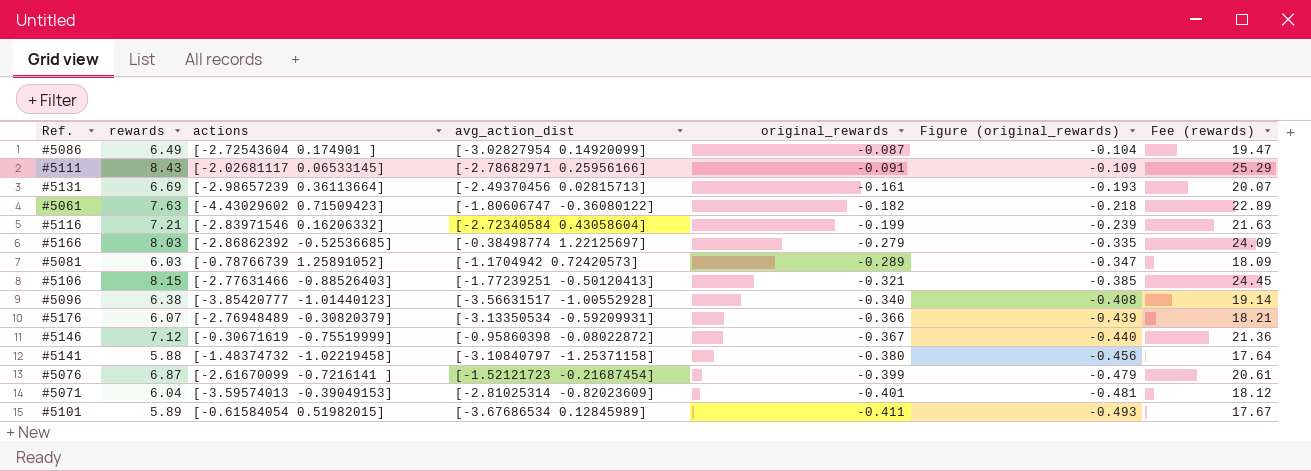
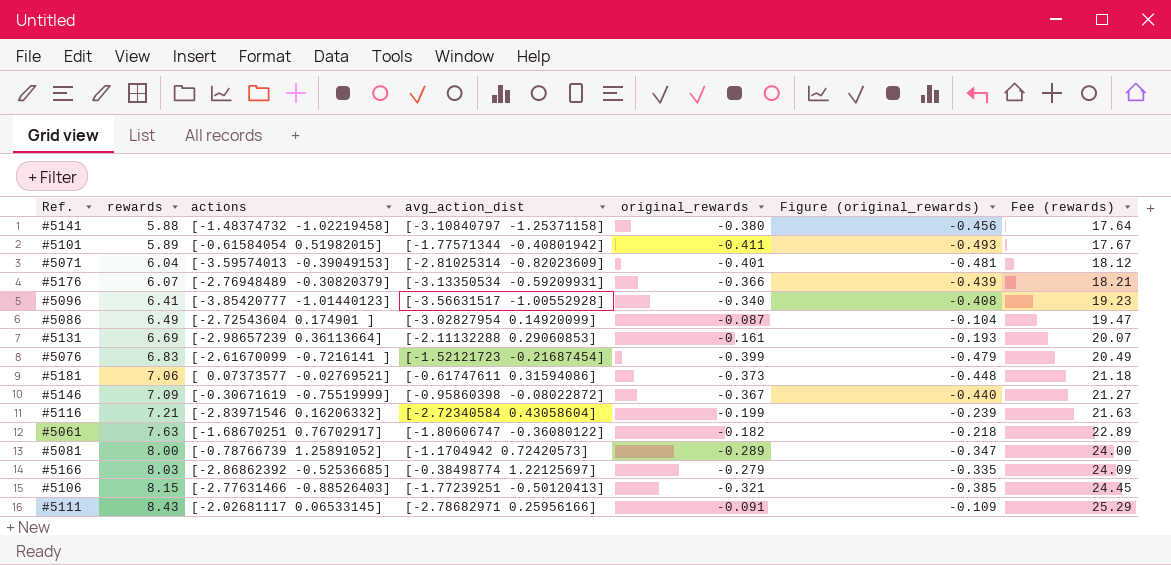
row order: original_rewards descending -> rewards ascending
#5101 | avg_action_dist: [-3.67686534 0.12845989] -> [-1.77571344 -0.40801942]
#5096 | rewards: 6.38 -> 6.41
#5096 | Fee (rewards): 19.14 -> 19.23
#5131 | avg_action_dist: [-2.49370456 0.02815713] -> [-2.11132288 0.29060853]
#5076 | rewards: 6.87 -> 6.83
#5076 | Fee (rewards): 20.61 -> 20.49
row #5181: none -> 7.06 | [ 0.07373577 -0.02769521] | [-0.61747611 0.31594086] | -0.373 | -0.448 | 21.18
#5146 | rewards: 7.12 -> 7.09
#5146 | Fee (rewards): 21.36 -> 21.27
#5061 | actions: [-4.43029602 0.71509423] -> [-1.68670251 0.76702917]
#5081 | rewards: 6.03 -> 8.00
#5081 | Fee (rewards): 18.09 -> 24.00

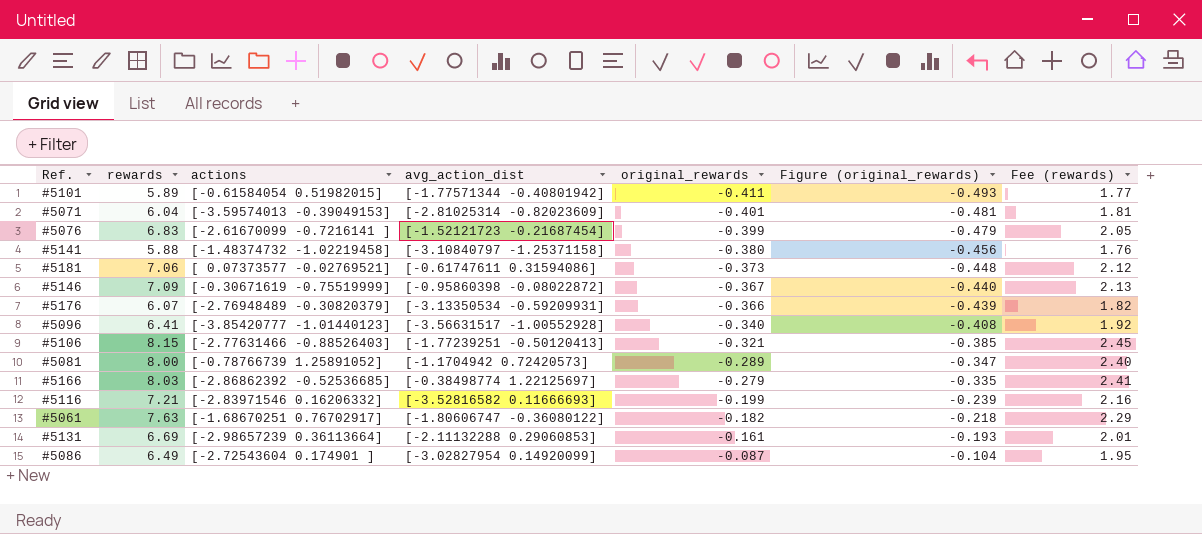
row order: rewards ascending -> original_rewards ascending
column Fee (rewards) | formula: [rewards] * 3 -> [rewards] * 0.3
row #5111: 8.43 | [-2.02681117 0.06533145] | [-2.78682971 0.25956166] | -0.091 | -0.109 | 25.29 -> none
#5116 | avg_action_dist: [-2.72340584 0.43058604] -> [-3.52816582 0.11666693]

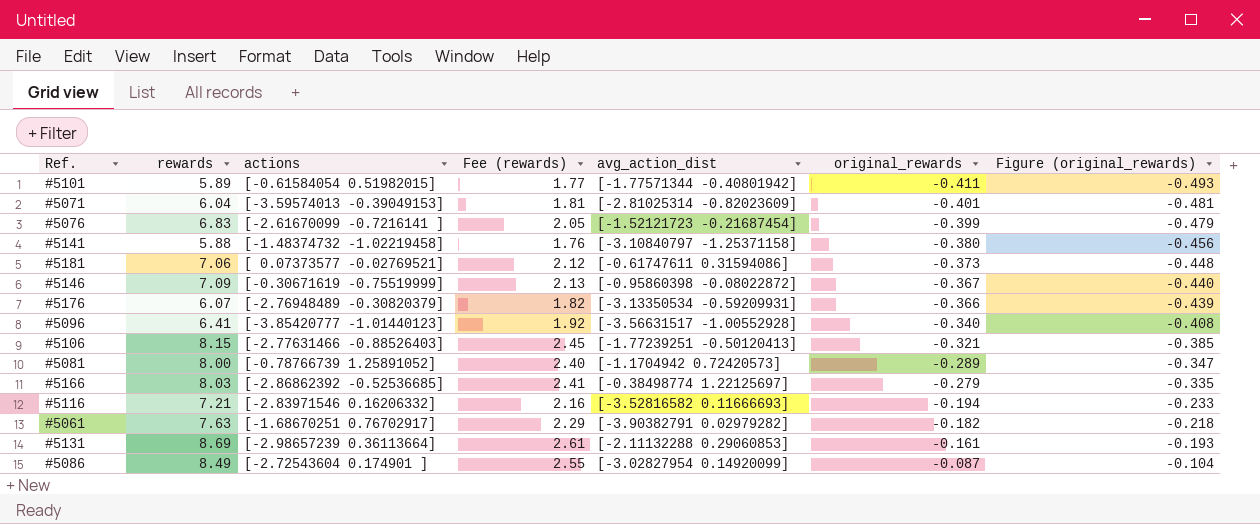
column Fee (rewards) | position: 7 -> 4
#5116 | original_rewards: -0.199 -> -0.194
#5116 | Figure (original_rewards): -0.239 -> -0.233
#5061 | avg_action_dist: [-1.80606747 -0.36080122] -> [-3.90382791 0.02979282]
#5131 | rewards: 6.69 -> 8.69
#5131 | Fee (rewards): 2.01 -> 2.61
#5086 | rewards: 6.49 -> 8.49
#5086 | Fee (rewards): 1.95 -> 2.55

